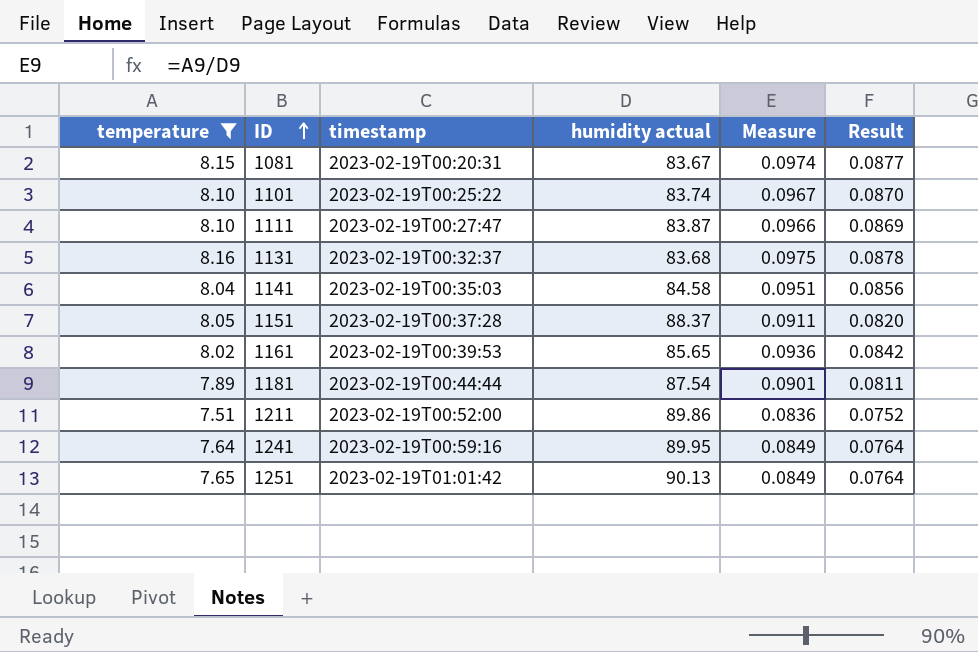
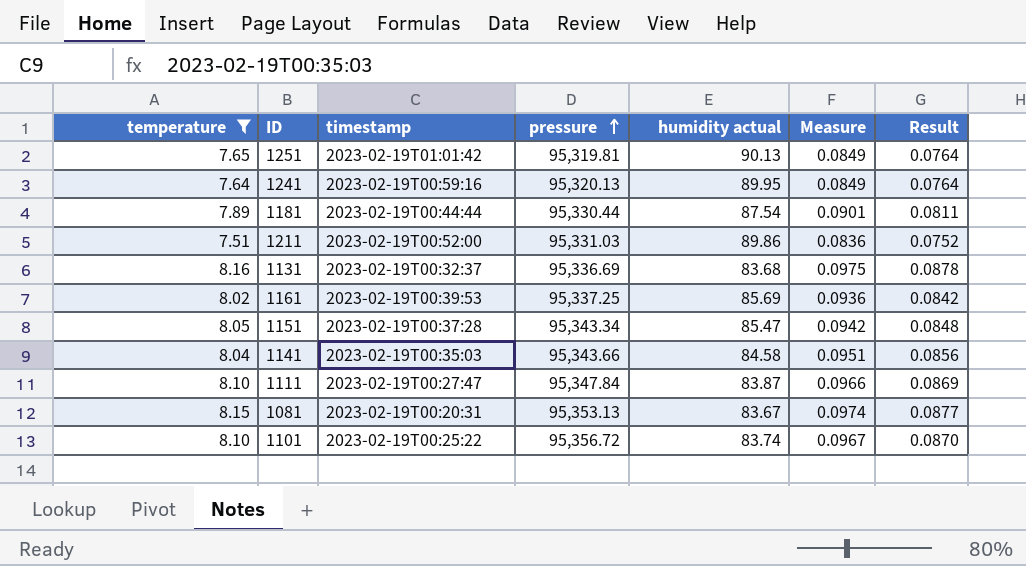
row order: ID ascending -> pressure ascending
column pressure | position: none -> 4
1161 | humidity actual: 85.65 -> 85.69
1151 | humidity actual: 88.37 -> 85.47
1151 | Measure: 0.0911 -> 0.0942
1151 | Result: 0.0820 -> 0.0848

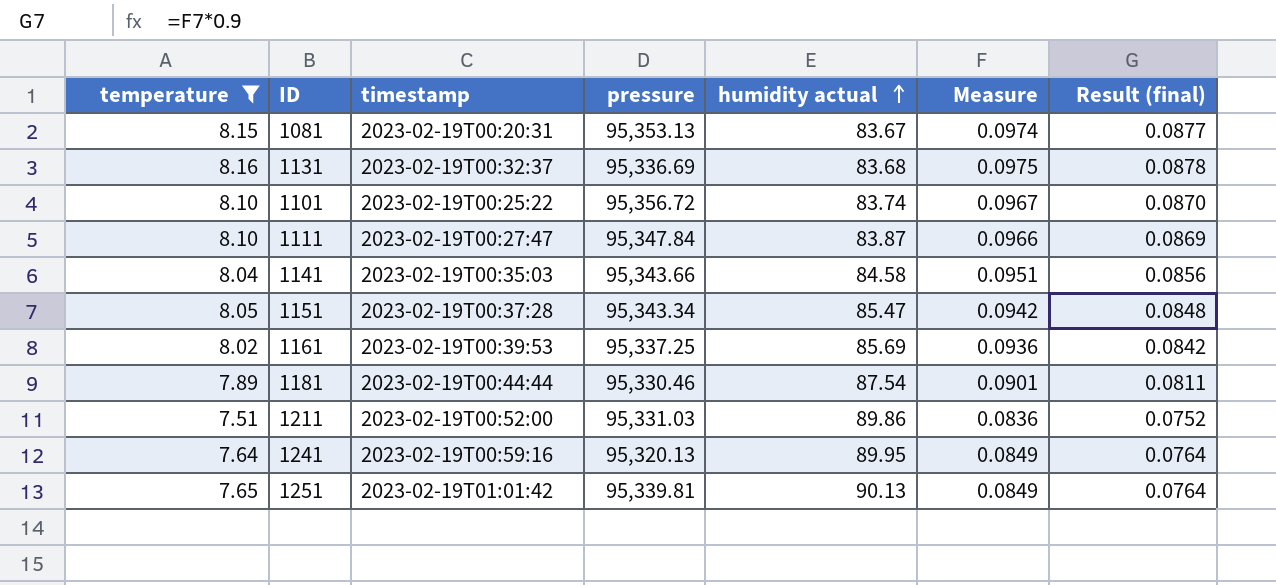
row order: pressure ascending -> humidity actual ascending
column name: Result -> Result (final)
1181 | pressure: 95,330.44 -> 95,330.46
1251 | pressure: 95,319.81 -> 95,339.81

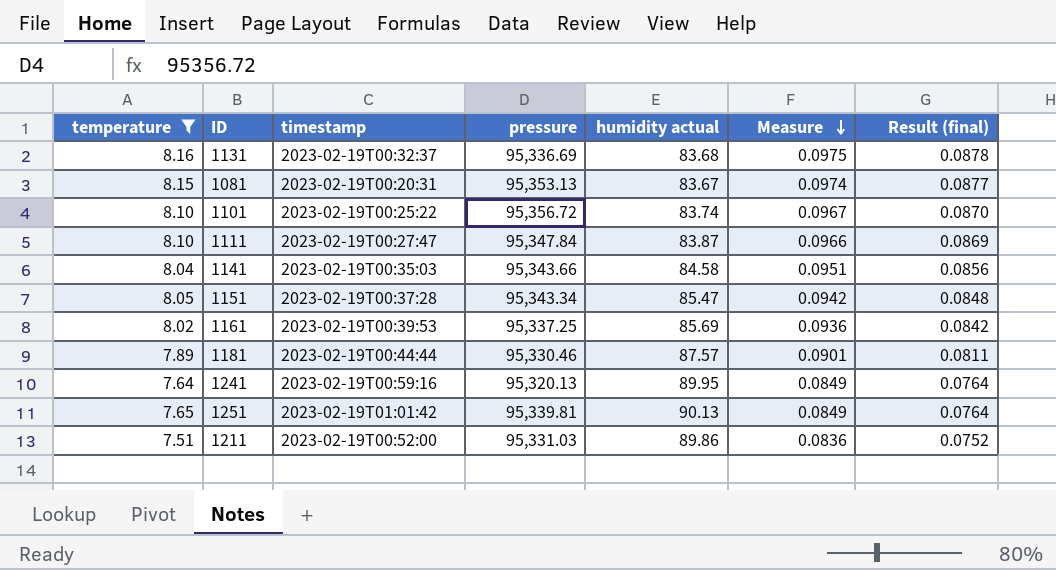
row order: humidity actual ascending -> Measure descending
1181 | humidity actual: 87.54 -> 87.57

